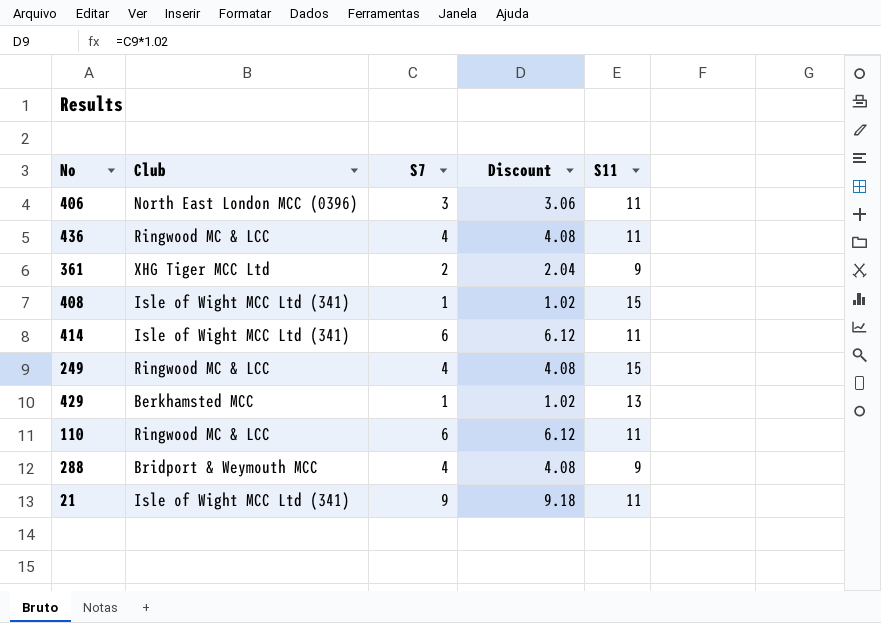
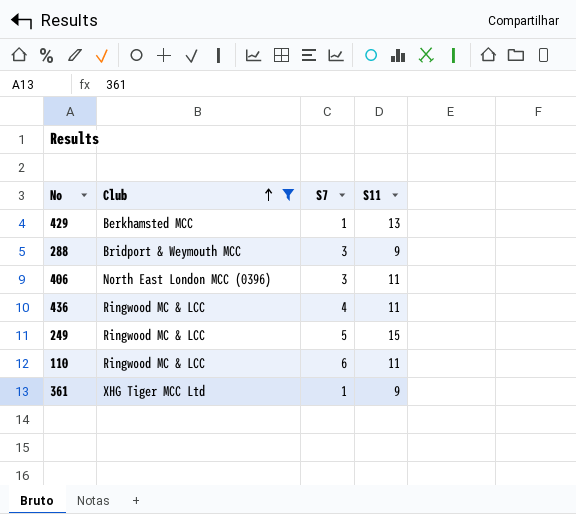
filter: none -> Club != Isle of Wight MCC Ltd (341)
row order: none -> Club ascending
column Discount | formula: [S7] * 1.02 -> none
288 | S7: 4 -> 3
249 | S7: 4 -> 5
361 | S7: 2 -> 1

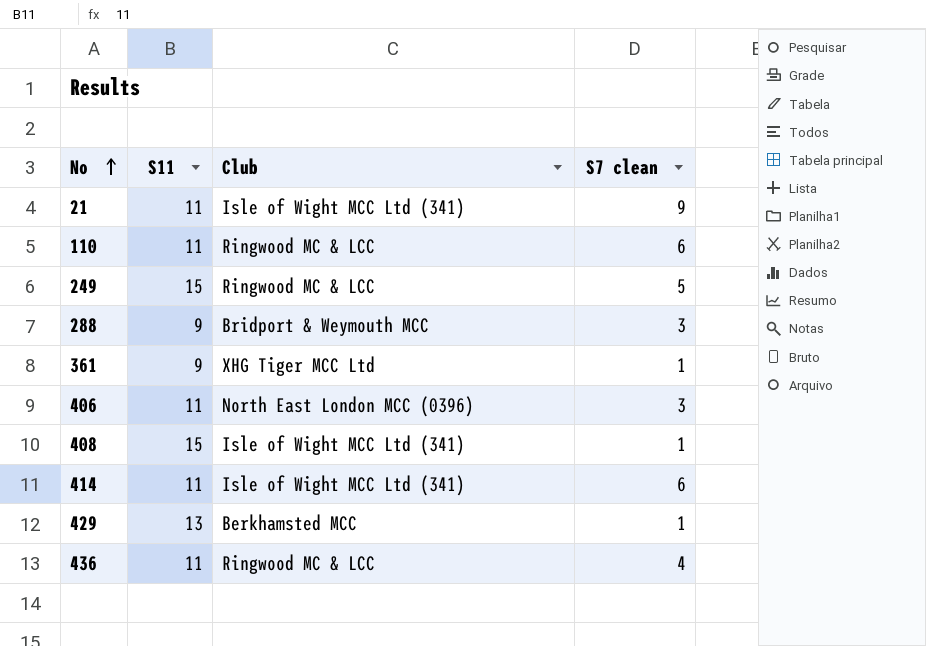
filter: Club != Isle of Wight MCC Ltd (341) -> none
row order: Club ascending -> No ascending
column S11 | position: 4 -> 2
column name: S7 -> S7 clean

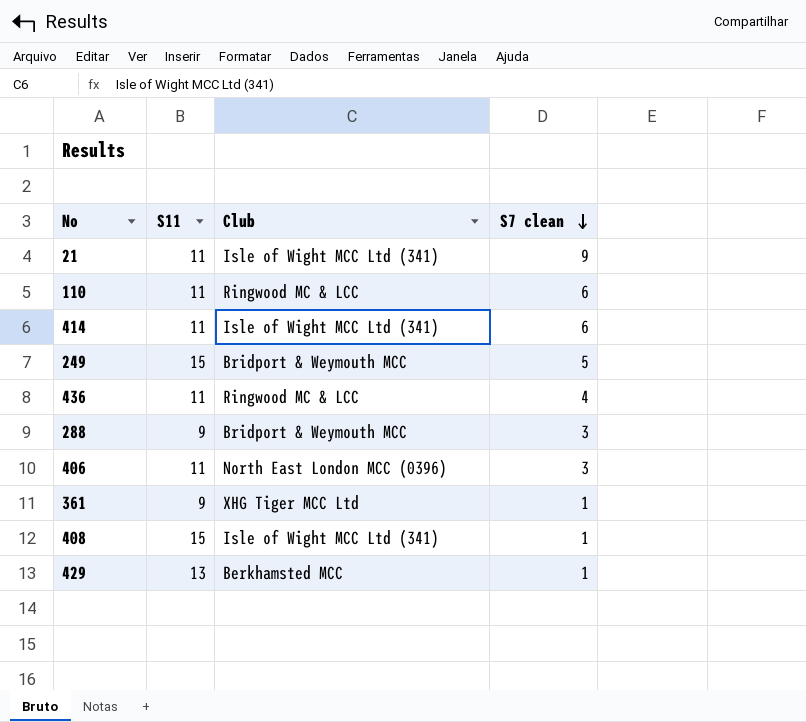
row order: No ascending -> S7 clean descending
249 | Club: Ringwood MC & LCC -> Bridport & Weymouth MCC

